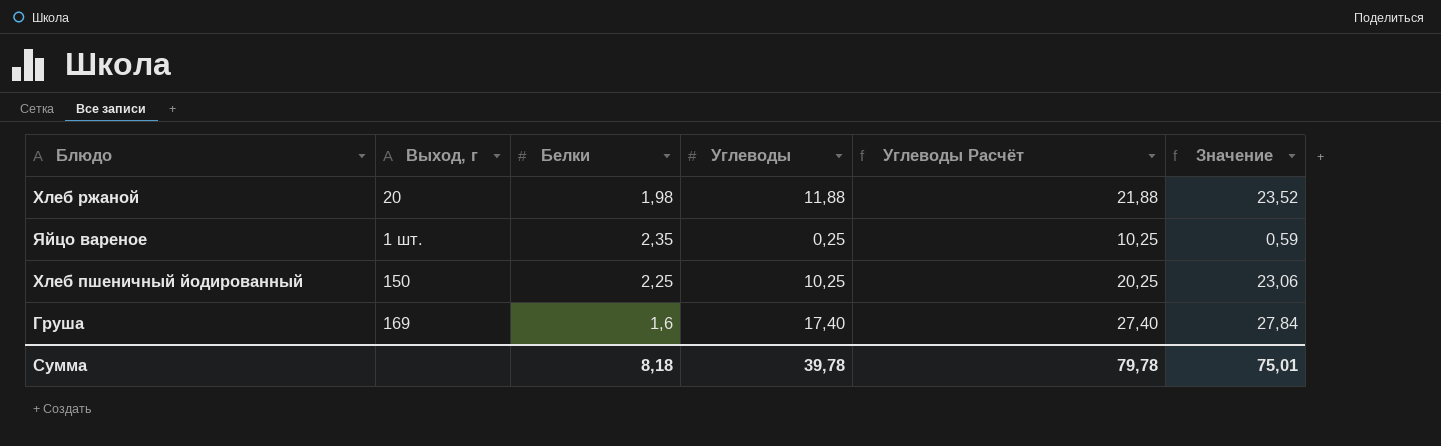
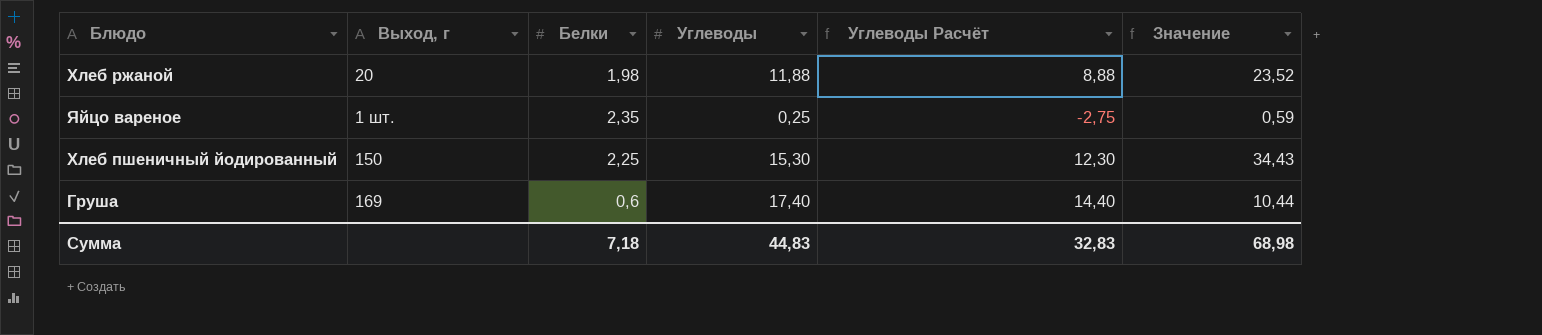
column Углеводы Расчёт | formula: [Углеводы] + 10 -> [Углеводы] - 3
Хлеб пшеничный йодированный | Углеводы: 10,25 -> 15,30
Хлеб пшеничный йодированный | Значение: 23,06 -> 34,43
Груша | Белки: 1,6 -> 0,6
Груша | Значение: 27,84 -> 10,44
Сумма | Белки: 8,18 -> 7,18
Сумма | Углеводы: 39,78 -> 44,83
Сумма | Углеводы Расчёт: 79,78 -> 32,83
Сумма | Значение: 75,01 -> 68,98

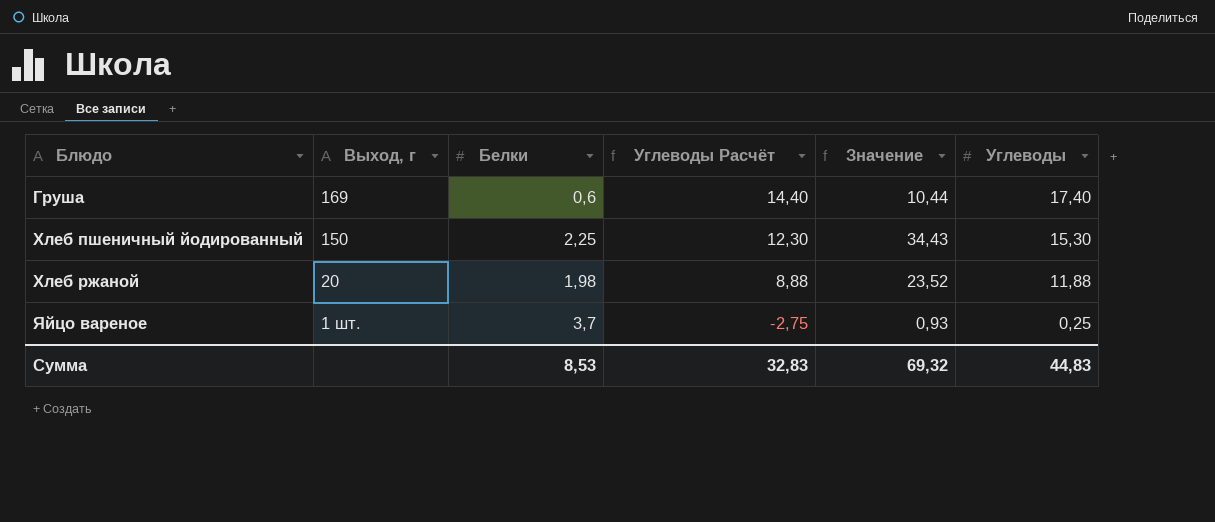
row order: none -> Блюдо ascending
column Углеводы | position: 4 -> 6
Яйцо вареное | Белки: 2,35 -> 3,7
Яйцо вареное | Значение: 0,59 -> 0,93
Сумма | Белки: 7,18 -> 8,53
Сумма | Значение: 68,98 -> 69,32

